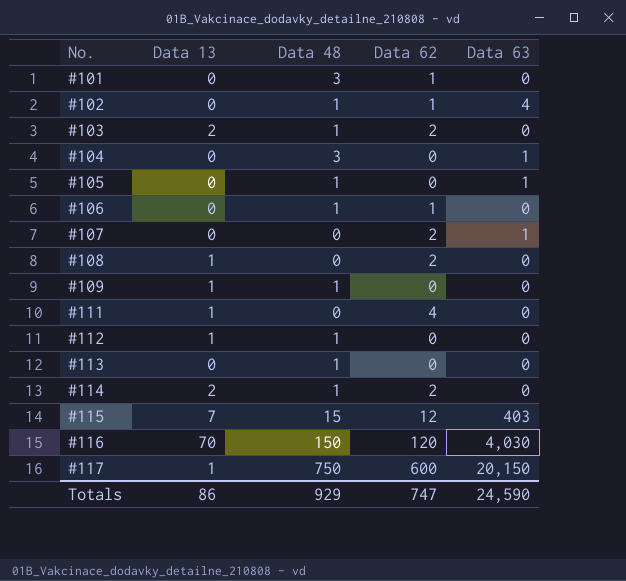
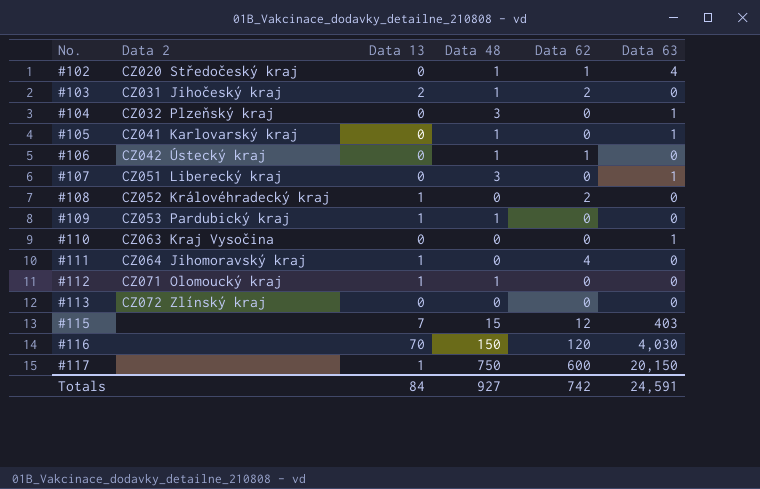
column Data 2 | position: none -> 2
row #101: 0 | 3 | 1 | 0 -> none
row #114: 2 | 1 | 2 | 0 -> none
#107 | Data 48: 0 -> 3
#107 | Data 62: 2 -> 0
row #110: none -> CZ063 Kraj Vysočina | 0 | 0 | 0 | 1
#113 | Data 48: 1 -> 0
Totals | Data 13: 86 -> 84
Totals | Data 48: 929 -> 927
Totals | Data 62: 747 -> 742
Totals | Data 63: 24,590 -> 24,591

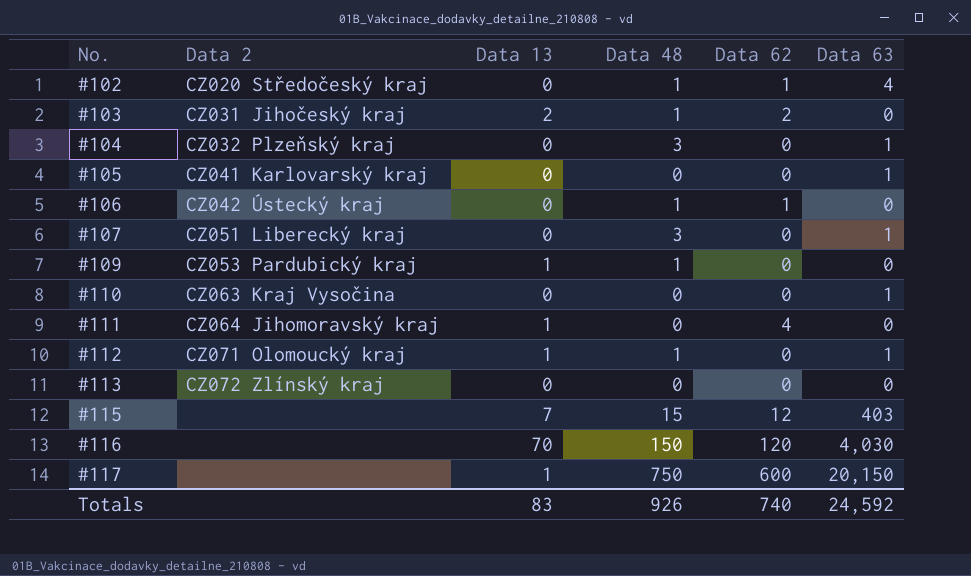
row #108: CZ052 Královéhradecký kraj | 1 | 0 | 2 | 0 -> none
#105 | Data 48: 1 -> 0
#112 | Data 63: 0 -> 1
Totals | Data 13: 84 -> 83
Totals | Data 48: 927 -> 926
Totals | Data 62: 742 -> 740
Totals | Data 63: 24,591 -> 24,592

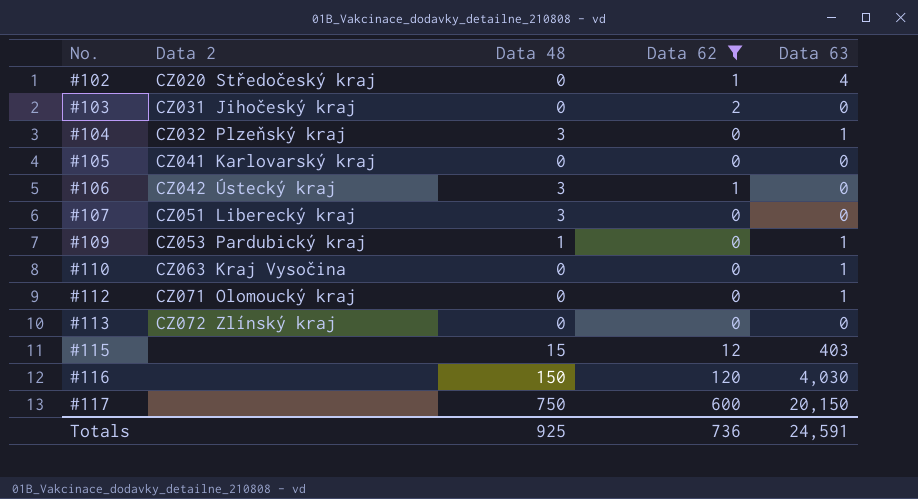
filter: none -> Data 62 != 4
column Data 13 | position: 3 -> none
#102 | Data 48: 1 -> 0
#103 | Data 48: 1 -> 0
#105 | Data 63: 1 -> 0
#106 | Data 48: 1 -> 3
#107 | Data 63: 1 -> 0
#109 | Data 63: 0 -> 1
#112 | Data 48: 1 -> 0
Totals | Data 48: 926 -> 925
Totals | Data 62: 740 -> 736
Totals | Data 63: 24,592 -> 24,591

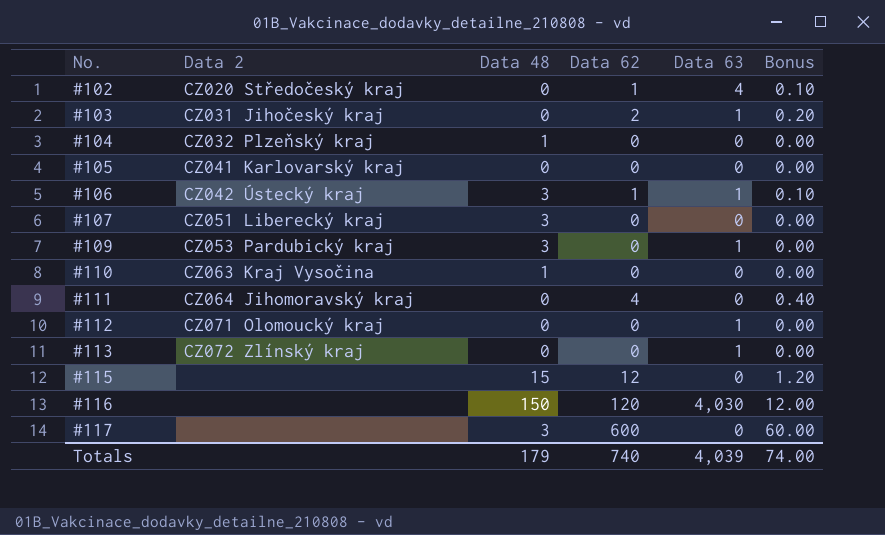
filter: Data 62 != 4 -> none
column Bonus | formula: none -> [Data 62] * 0.1
#103 | Data 63: 0 -> 1
#104 | Data 48: 3 -> 1
#104 | Data 63: 1 -> 0
#106 | Data 63: 0 -> 1
#109 | Data 48: 1 -> 3
#110 | Data 48: 0 -> 1
#110 | Data 63: 1 -> 0
#113 | Data 63: 0 -> 1
#115 | Data 63: 403 -> 0
#117 | Data 48: 750 -> 3
#117 | Data 63: 20,150 -> 0
Totals | Data 48: 925 -> 179
Totals | Data 62: 736 -> 740
Totals | Data 63: 24,591 -> 4,039

